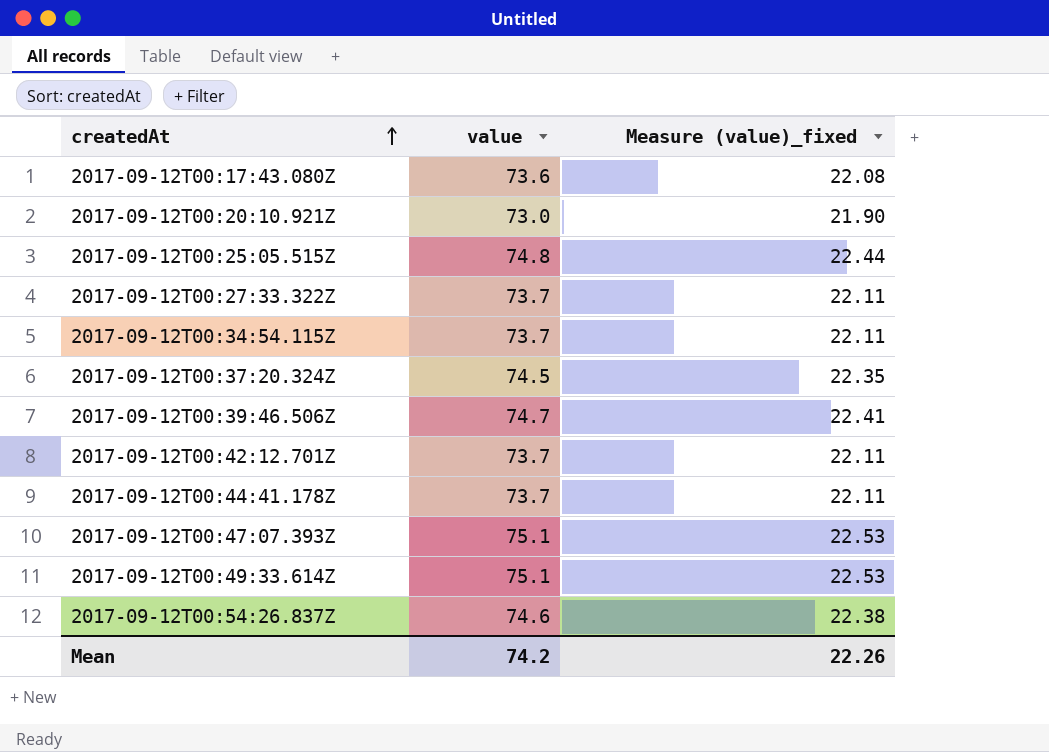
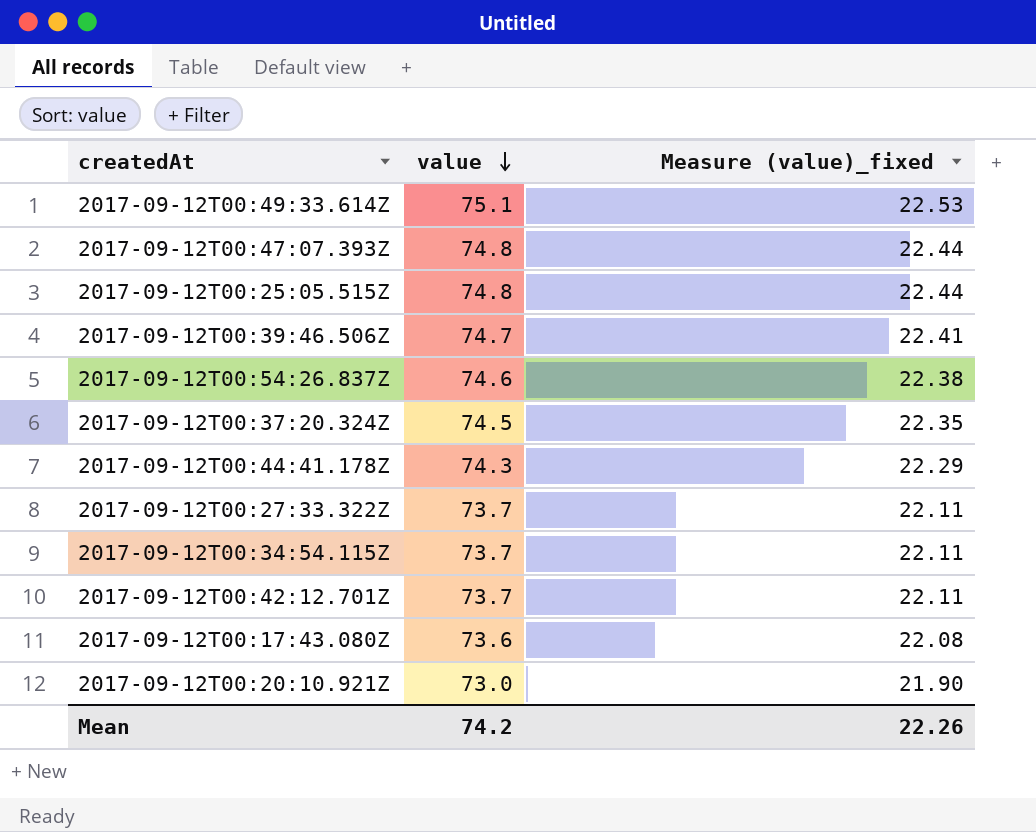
row order: createdAt ascending -> value descending
2017-09-12T00:47:07.393Z | value: 75.1 -> 74.8
2017-09-12T00:47:07.393Z | Measure (value)_fixed: 22.53 -> 22.44
2017-09-12T00:44:41.178Z | value: 73.7 -> 74.3
2017-09-12T00:44:41.178Z | Measure (value)_fixed: 22.11 -> 22.29

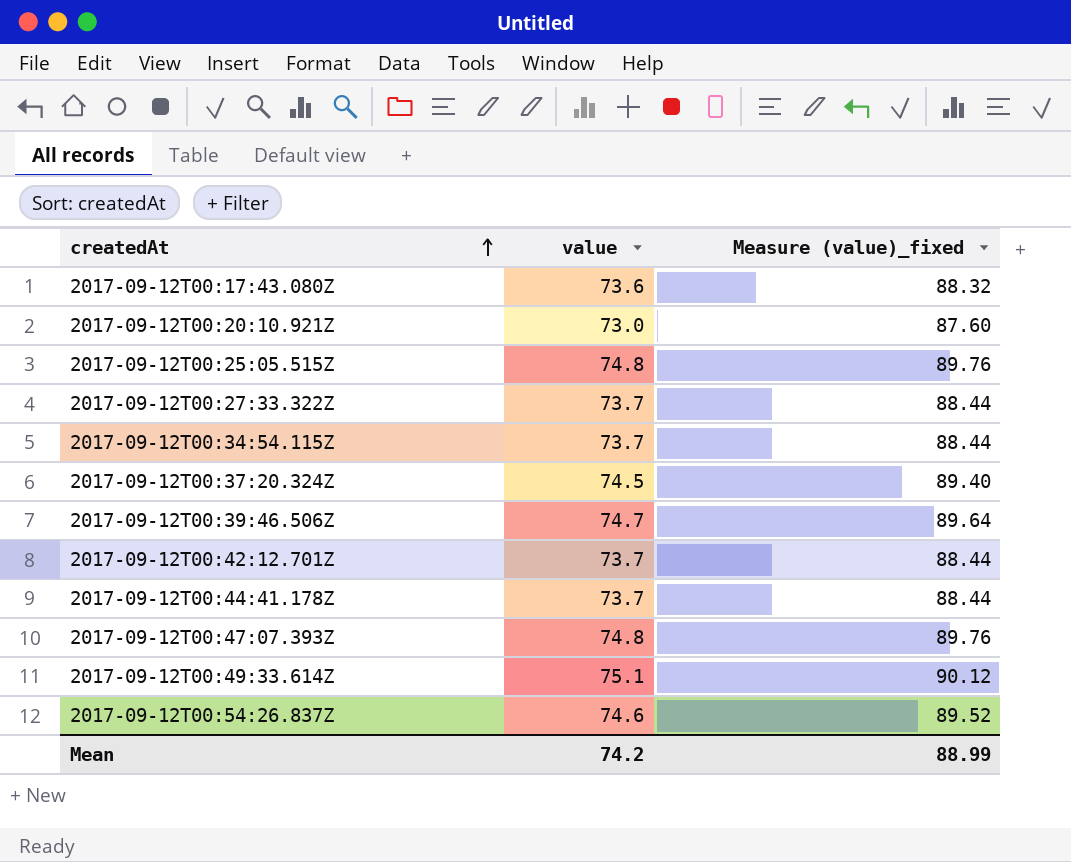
row order: value descending -> createdAt ascending
column Measure (value)_fixed | formula: [value] * 0.3 -> [value] * 1.2
2017-09-12T00:44:41.178Z | value: 74.3 -> 73.7
Mean | Measure (value)_fixed: 22.26 -> 88.99

